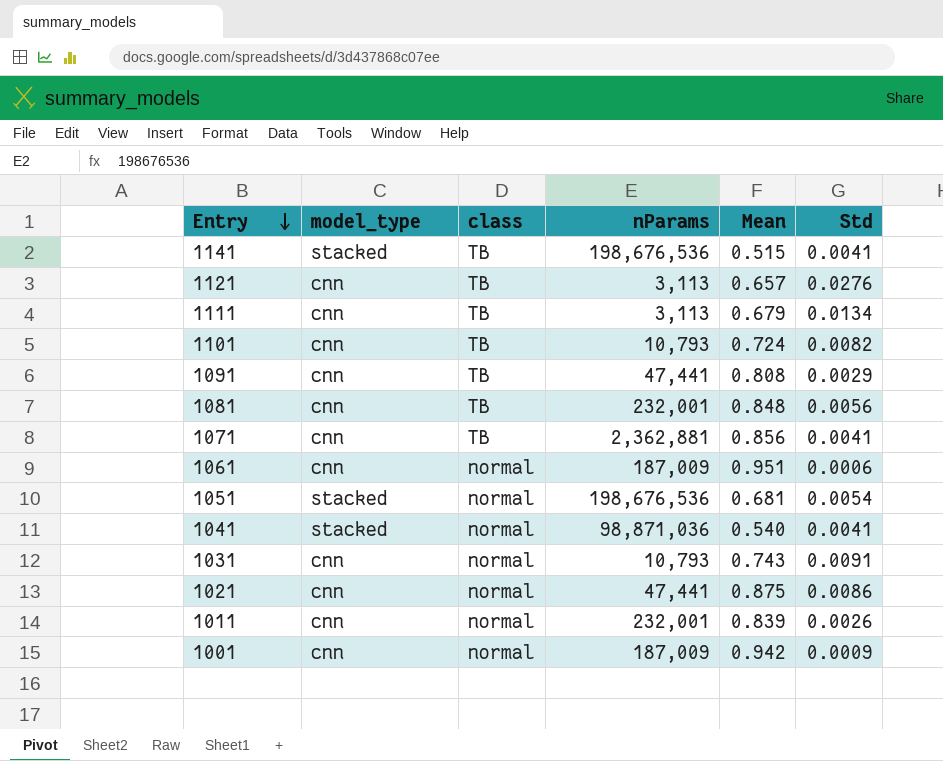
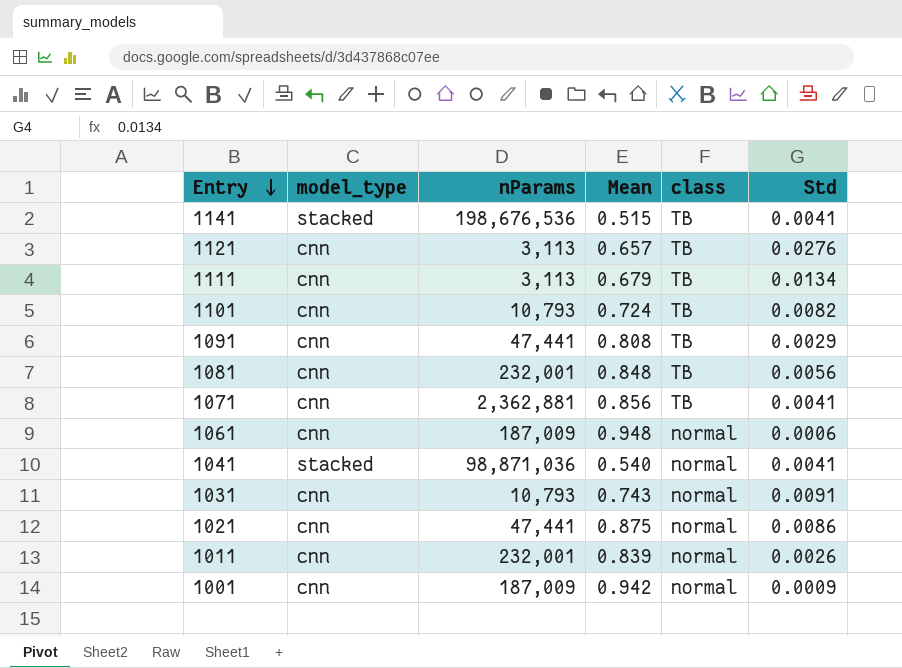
column class | position: 3 -> 5
row 1051: stacked | normal | 198,676,536 | 0.681 | 0.0054 -> none
1061 | Mean: 0.951 -> 0.948

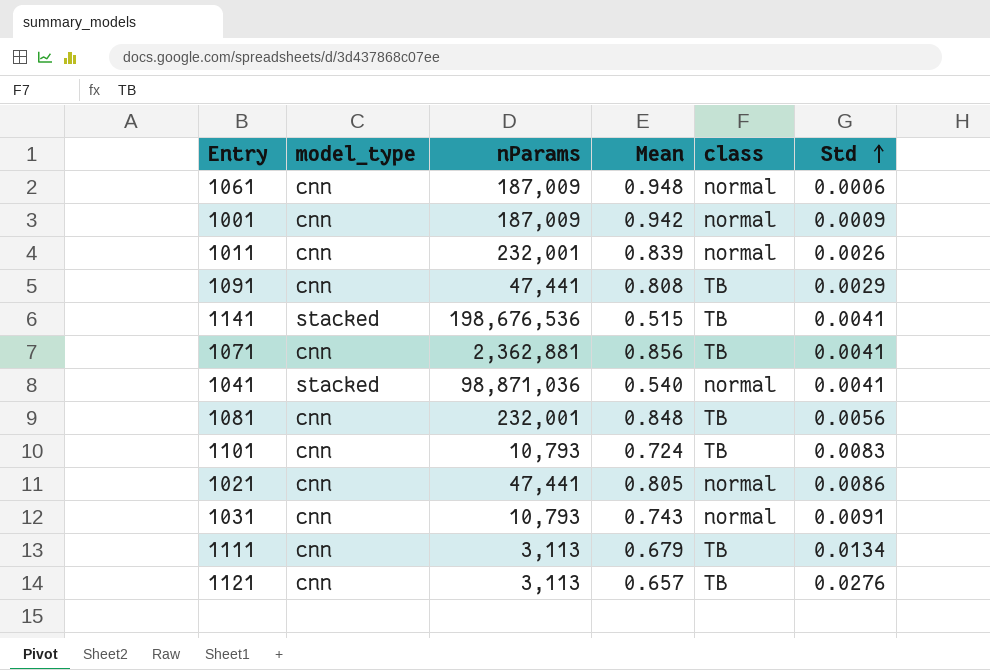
row order: Entry descending -> Std ascending
1101 | Std: 0.0082 -> 0.0083
1021 | Mean: 0.875 -> 0.805

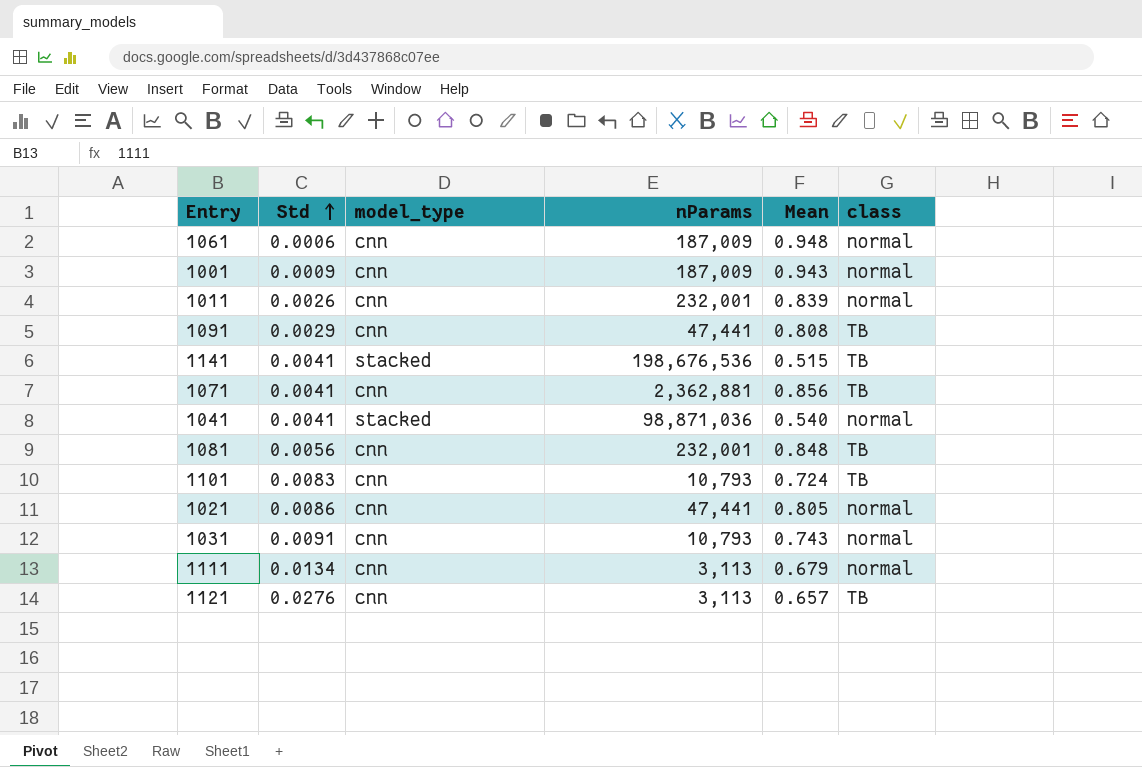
column Std | position: 6 -> 2
1001 | Mean: 0.942 -> 0.943
1111 | class: TB -> normal

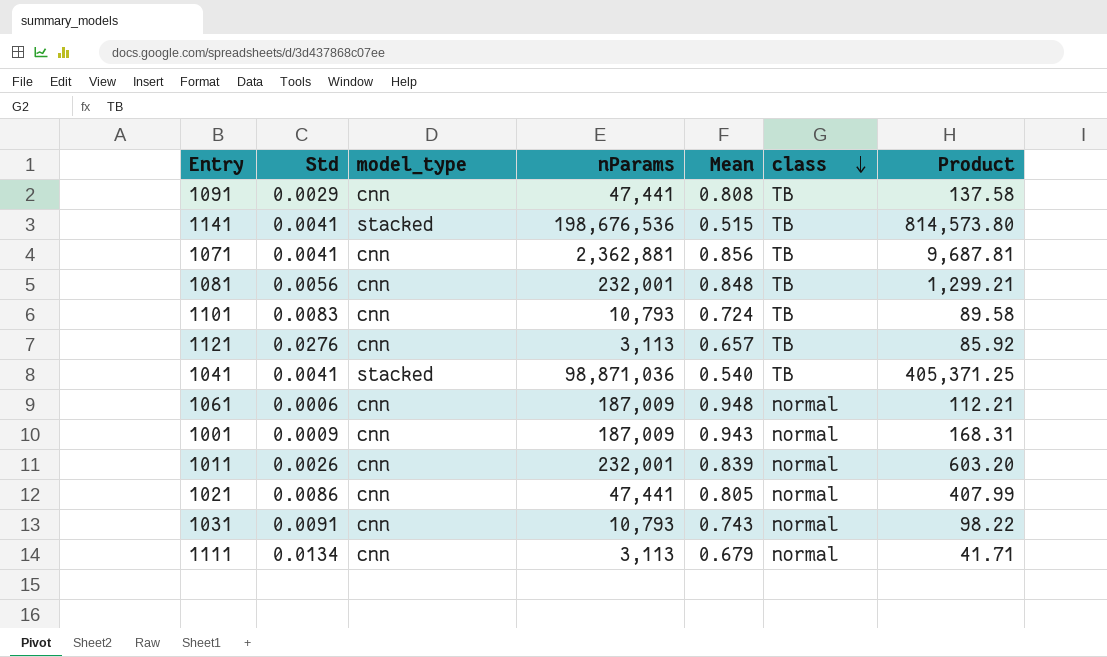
row order: Std ascending -> class descending
column Product | formula: none -> [Std] * [nParams]
1041 | class: normal -> TB

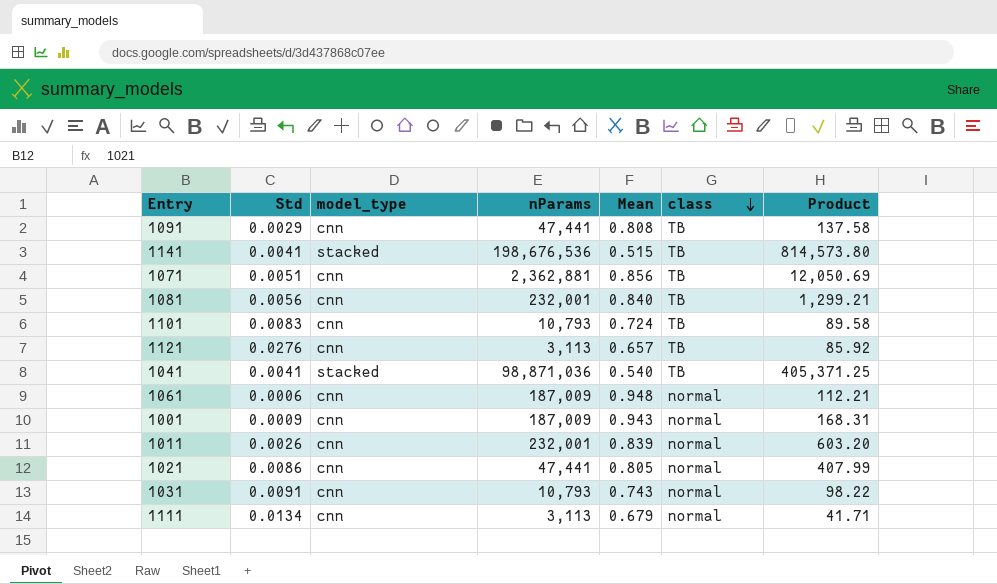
1071 | Std: 0.0041 -> 0.0051
1071 | Product: 9,687.81 -> 12,050.69
1081 | Mean: 0.848 -> 0.840

